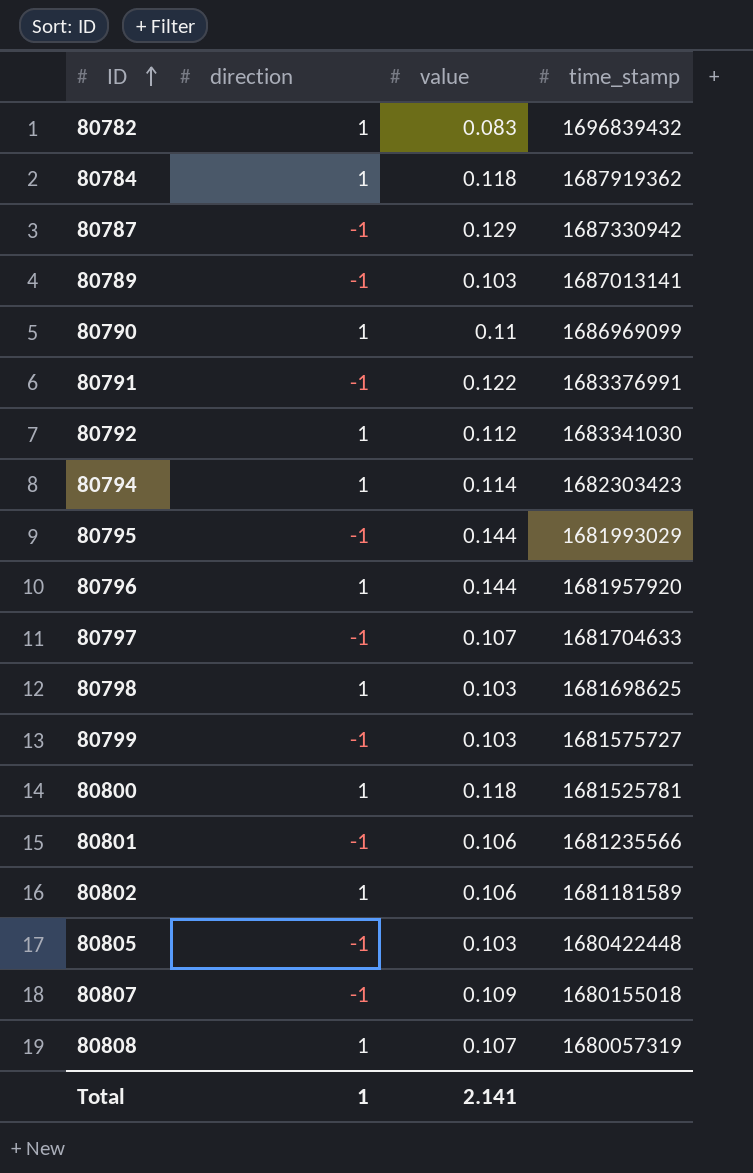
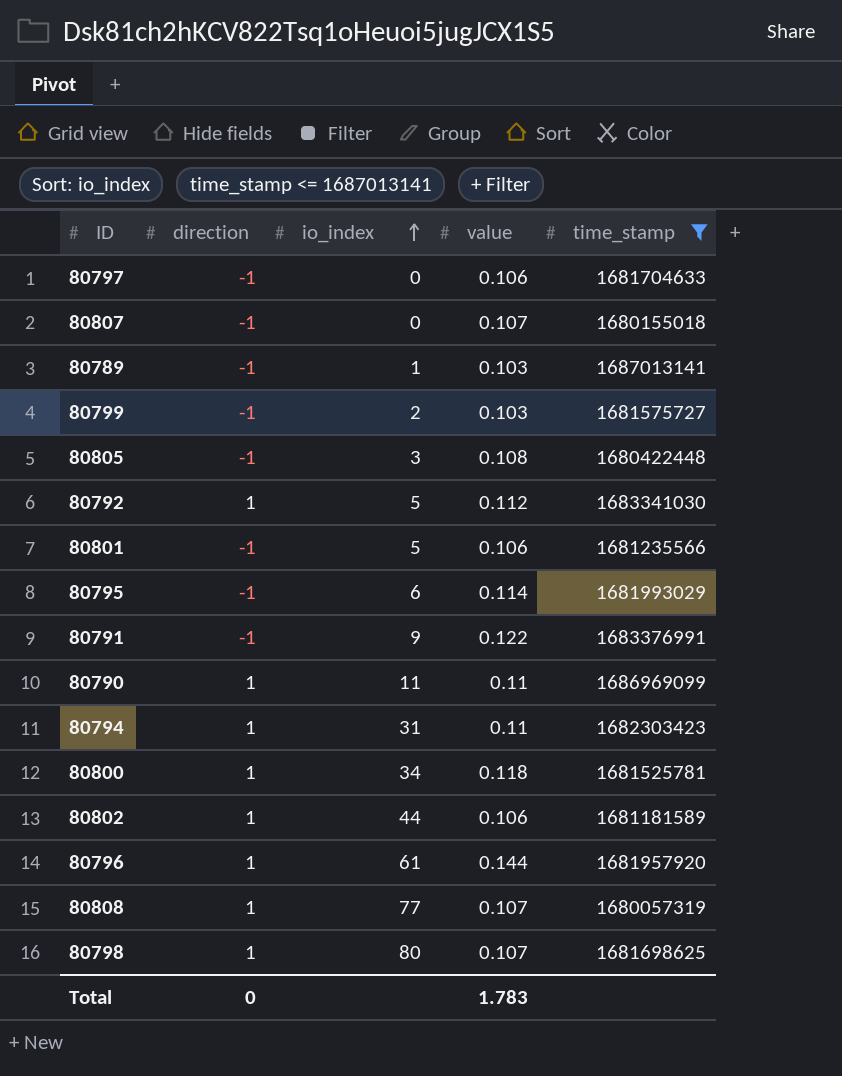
filter: none -> time_stamp <= 1687013141
row order: ID ascending -> io_index ascending
column io_index | position: none -> 3
80797 | value: 0.107 -> 0.106
80807 | value: 0.109 -> 0.107
80805 | value: 0.103 -> 0.108
80795 | value: 0.144 -> 0.114
80794 | value: 0.114 -> 0.11
80798 | value: 0.103 -> 0.107
Total | direction: 1 -> 0
Total | value: 2.141 -> 1.783

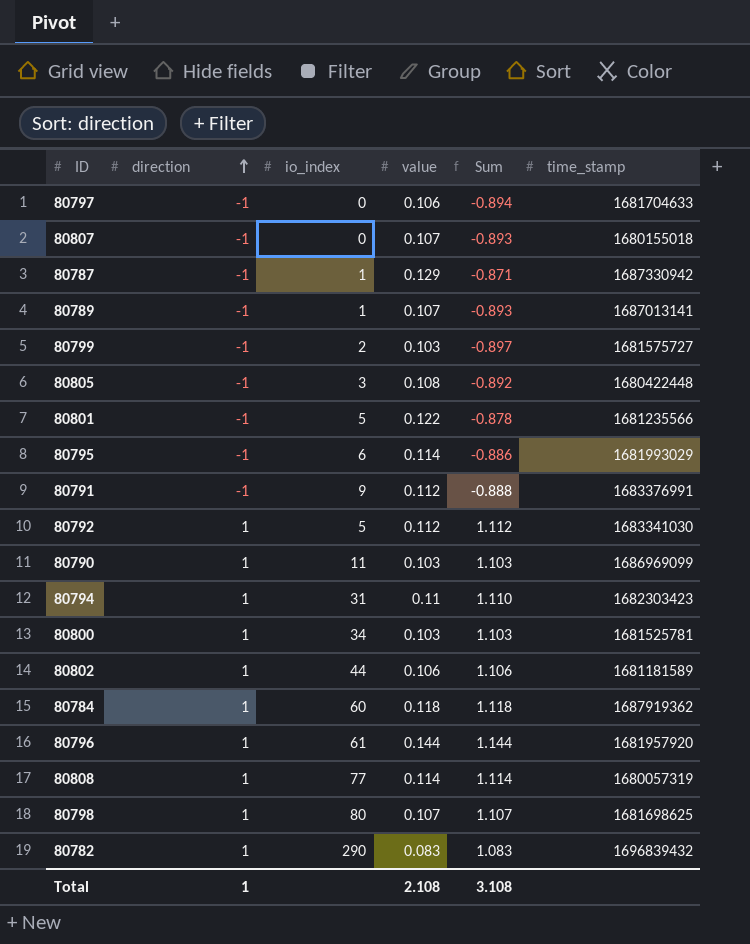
filter: time_stamp <= 1687013141 -> none
row order: io_index ascending -> direction ascending
column Sum | formula: none -> [direction] + [value]
80789 | value: 0.103 -> 0.107
80801 | value: 0.106 -> 0.122
80791 | value: 0.122 -> 0.112
80790 | value: 0.11 -> 0.103
80800 | value: 0.118 -> 0.103
80808 | value: 0.107 -> 0.114
Total | direction: 0 -> 1
Total | value: 1.783 -> 2.108

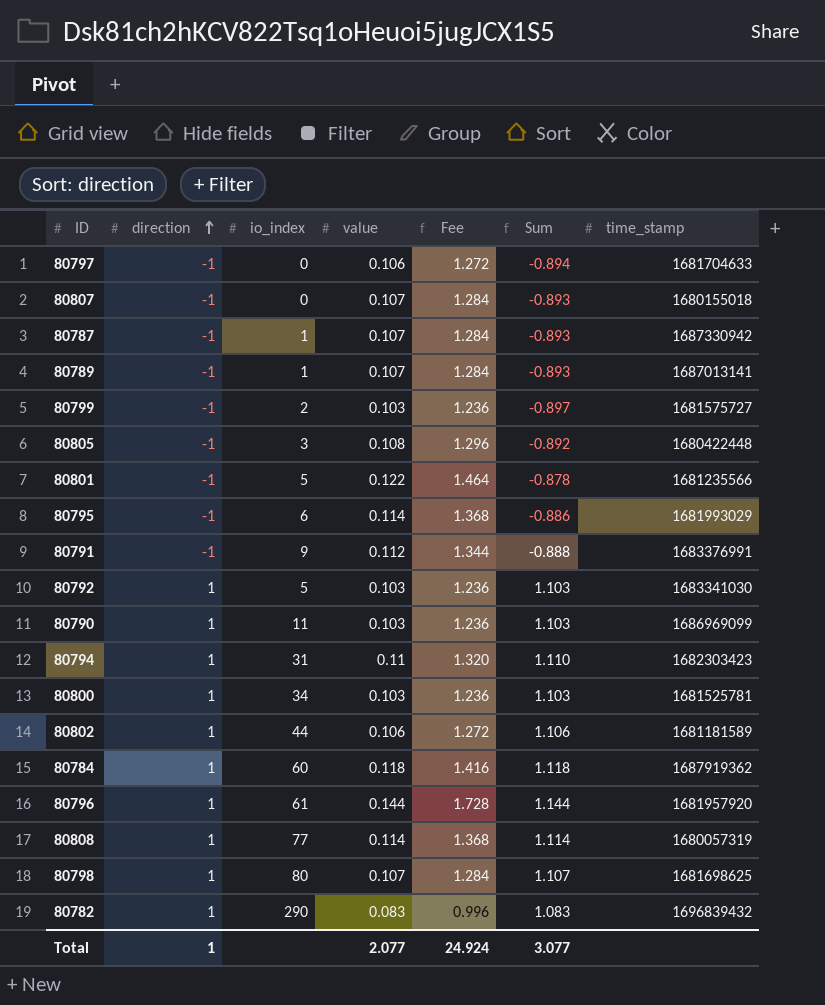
column Fee | formula: none -> [value] * 12
80787 | value: 0.129 -> 0.107
80787 | Sum: -0.871 -> -0.893
80792 | value: 0.112 -> 0.103
80792 | Sum: 1.112 -> 1.103
Total | value: 2.108 -> 2.077
Total | Sum: 3.108 -> 3.077

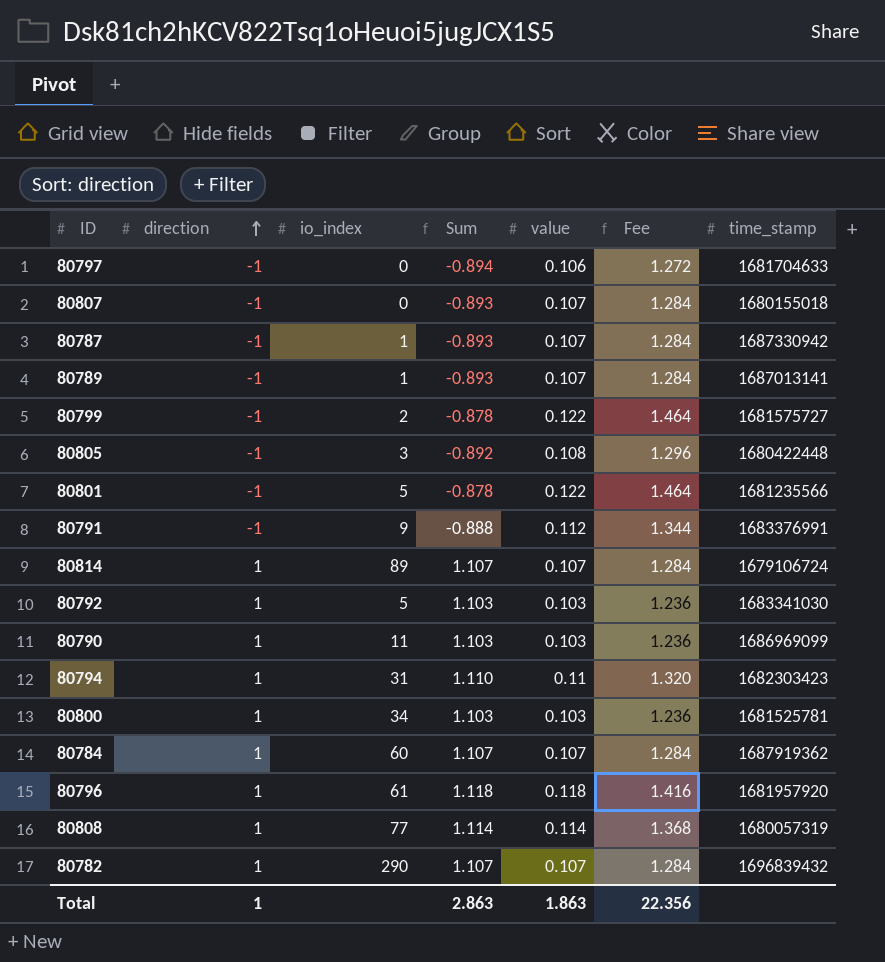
column Sum | position: 6 -> 4
row 80795: -1 | 6 | 0.114 | 1.368 | -0.886 | 1681993029 -> none
row 80802: 1 | 44 | 0.106 | 1.272 | 1.106 | 1681181589 -> none
row 80798: 1 | 80 | 0.107 | 1.284 | 1.107 | 1681698625 -> none
80799 | Sum: -0.897 -> -0.878
80799 | value: 0.103 -> 0.122
80799 | Fee: 1.236 -> 1.464
row 80814: none -> 1 | 89 | 1.107 | 0.107 | 1.284 | 1679106724
80784 | Sum: 1.118 -> 1.107
80784 | value: 0.118 -> 0.107
80784 | Fee: 1.416 -> 1.284
80796 | Sum: 1.144 -> 1.118
80796 | value: 0.144 -> 0.118
80796 | Fee: 1.728 -> 1.416
80782 | Sum: 1.083 -> 1.107
80782 | value: 0.083 -> 0.107
80782 | Fee: 0.996 -> 1.284
Total | Sum: 3.077 -> 2.863
Total | value: 2.077 -> 1.863
Total | Fee: 24.924 -> 22.356

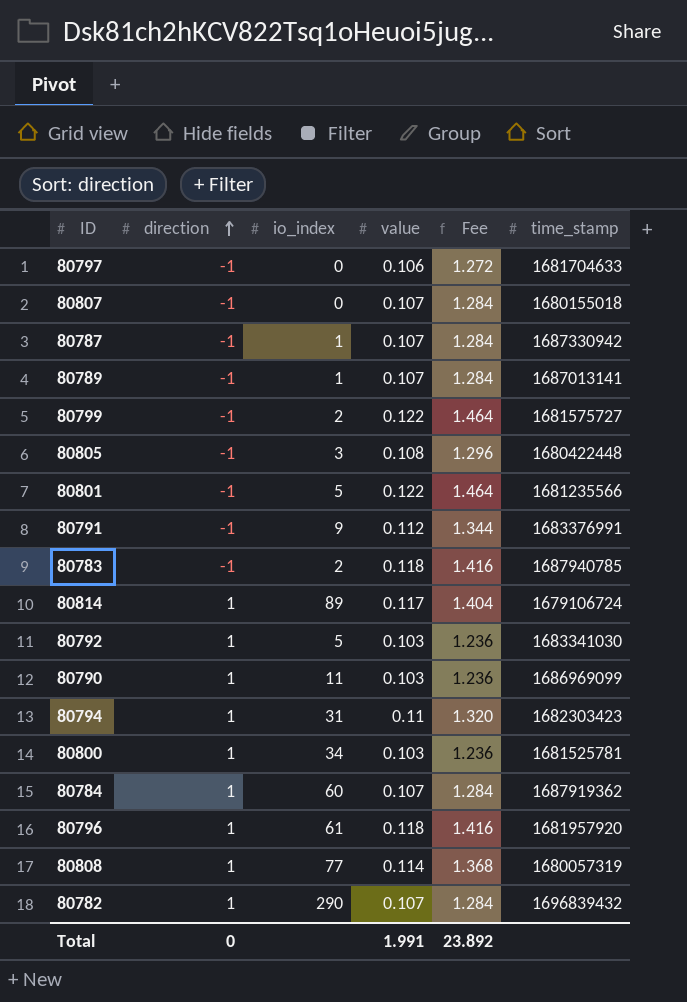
column Sum | formula: [direction] + [value] -> none
row 80783: none -> -1 | 2 | 0.118 | 1.416 | 1687940785
80814 | value: 0.107 -> 0.117
80814 | Fee: 1.284 -> 1.404
Total | direction: 1 -> 0
Total | value: 1.863 -> 1.991
Total | Fee: 22.356 -> 23.892

